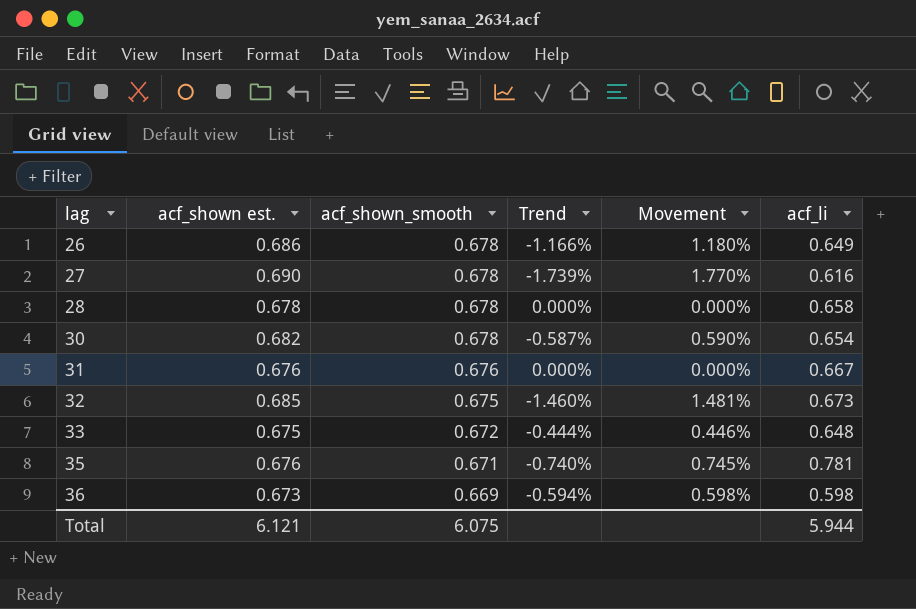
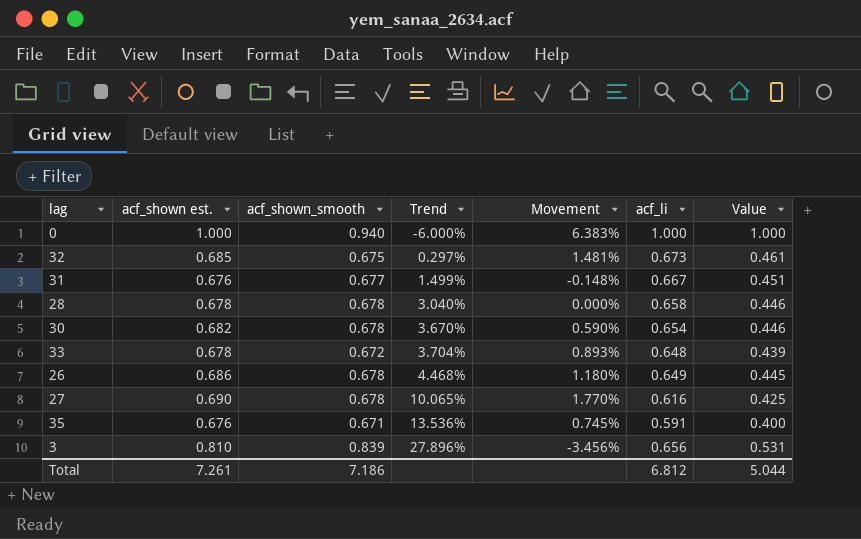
row order: lag ascending -> Trend ascending
column Trend | formula: ([acf_shown_smooth] - [acf_shown est.]) / [acf_shown est.] -> ([acf_shown_smooth] - [acf_li]) / [acf_li]
column Value | formula: none -> [acf_shown est.] * [acf_li]
row 36: 0.673 | 0.669 | -0.594% | 0.598% | 0.598 -> none
row 0: none -> 1.000 | 0.940 | -6.000% | 6.383% | 1.000 | 1.000
31 | acf_shown_smooth: 0.676 -> 0.677
31 | Movement: 0.000% -> -0.148%
33 | acf_shown est.: 0.675 -> 0.678
33 | Movement: 0.446% -> 0.893%
35 | acf_li: 0.781 -> 0.591
row 3: none -> 0.810 | 0.839 | 27.896% | -3.456% | 0.656 | 0.531
Total | acf_shown est.: 6.121 -> 7.261
Total | acf_shown_smooth: 6.075 -> 7.186
Total | acf_li: 5.944 -> 6.812

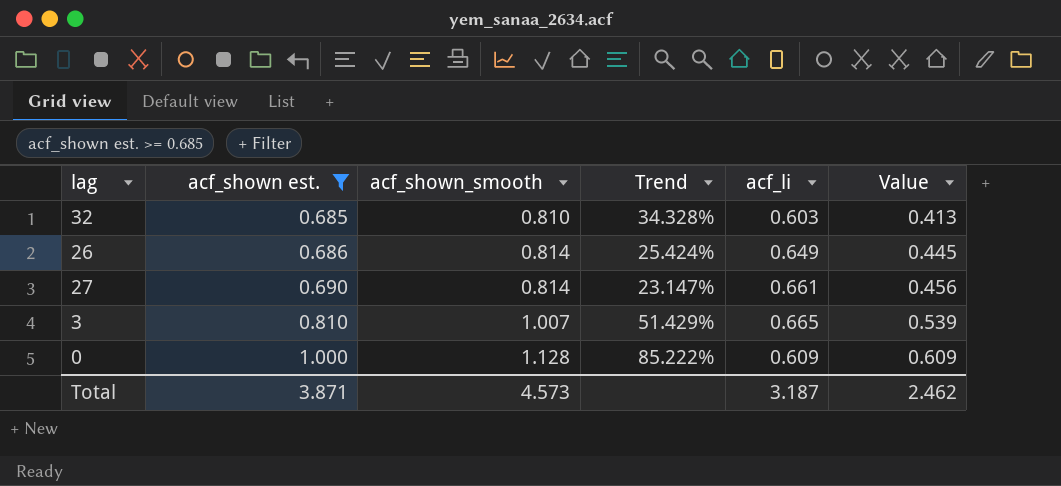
filter: none -> acf_shown est. >= 0.685
row order: Trend ascending -> acf_shown est. ascending
column Movement | formula: ([acf_shown est.] - [acf_shown_smooth]) / [acf_shown_smooth] -> none
32 | acf_shown_smooth: 0.675 -> 0.810
32 | Trend: 0.297% -> 34.328%
32 | acf_li: 0.673 -> 0.603
32 | Value: 0.461 -> 0.413
26 | acf_shown_smooth: 0.678 -> 0.814
26 | Trend: 4.468% -> 25.424%
27 | acf_shown_smooth: 0.678 -> 0.814
27 | Trend: 10.065% -> 23.147%
27 | acf_li: 0.616 -> 0.661
27 | Value: 0.425 -> 0.456
3 | acf_shown_smooth: 0.839 -> 1.007
3 | Trend: 27.896% -> 51.429%
3 | acf_li: 0.656 -> 0.665
3 | Value: 0.531 -> 0.539
0 | acf_shown_smooth: 0.940 -> 1.128
0 | Trend: -6.000% -> 85.222%
0 | acf_li: 1.000 -> 0.609
0 | Value: 1.000 -> 0.609
Total | acf_shown est.: 7.261 -> 3.871
Total | acf_shown_smooth: 7.186 -> 4.573
Total | acf_li: 6.812 -> 3.187
Total | Value: 5.044 -> 2.462

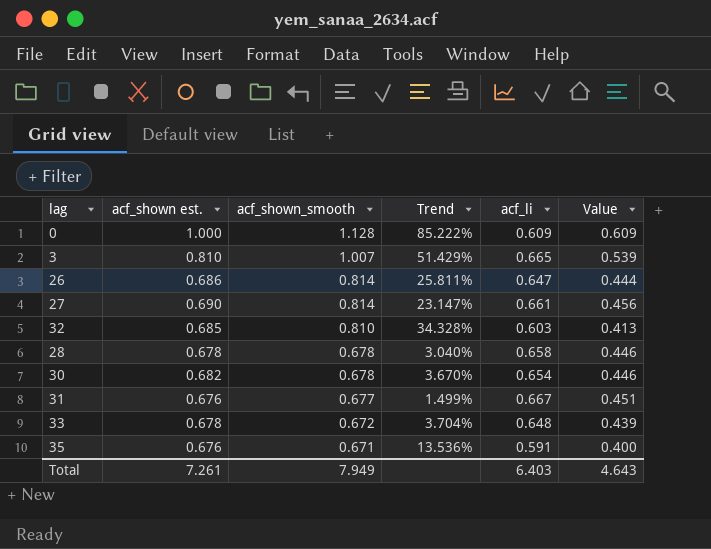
filter: acf_shown est. >= 0.685 -> none
row order: acf_shown est. ascending -> acf_shown_smooth descending
26 | Trend: 25.424% -> 25.811%
26 | acf_li: 0.649 -> 0.647
26 | Value: 0.445 -> 0.444
Total | acf_shown est.: 3.871 -> 7.261
Total | acf_shown_smooth: 4.573 -> 7.949
Total | acf_li: 3.187 -> 6.403
Total | Value: 2.462 -> 4.643

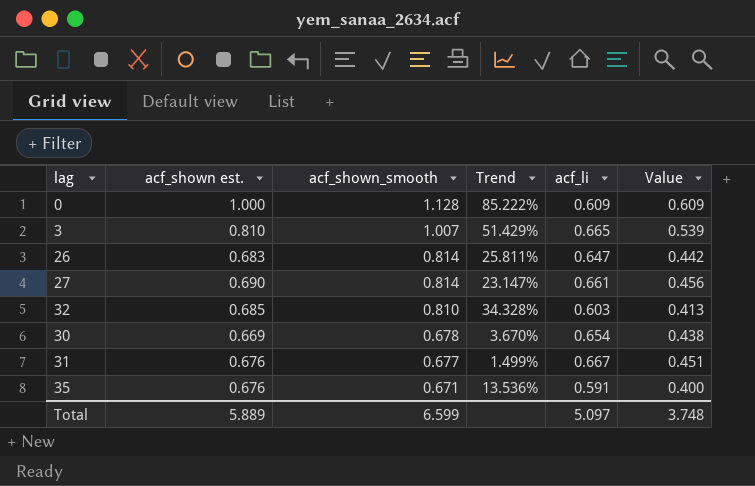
row 28: 0.678 | 0.678 | 3.040% | 0.658 | 0.446 -> none
row 33: 0.678 | 0.672 | 3.704% | 0.648 | 0.439 -> none
26 | acf_shown est.: 0.686 -> 0.683
26 | Value: 0.444 -> 0.442
30 | acf_shown est.: 0.682 -> 0.669
30 | Value: 0.446 -> 0.438
Total | acf_shown est.: 7.261 -> 5.889
Total | acf_shown_smooth: 7.949 -> 6.599
Total | acf_li: 6.403 -> 5.097
Total | Value: 4.643 -> 3.748

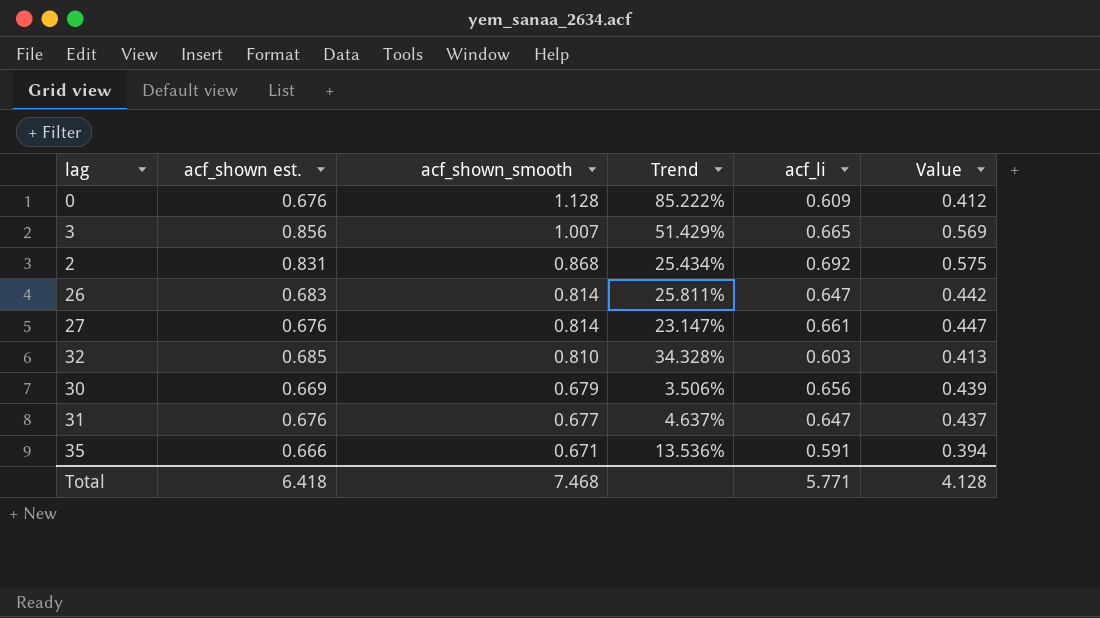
0 | acf_shown est.: 1.000 -> 0.676
0 | Value: 0.609 -> 0.412
3 | acf_shown est.: 0.810 -> 0.856
3 | Value: 0.539 -> 0.569
row 2: none -> 0.831 | 0.868 | 25.434% | 0.692 | 0.575
27 | acf_shown est.: 0.690 -> 0.676
27 | Value: 0.456 -> 0.447
30 | acf_shown_smooth: 0.678 -> 0.679
30 | Trend: 3.670% -> 3.506%
30 | acf_li: 0.654 -> 0.656
30 | Value: 0.438 -> 0.439
31 | Trend: 1.499% -> 4.637%
31 | acf_li: 0.667 -> 0.647
31 | Value: 0.451 -> 0.437
35 | acf_shown est.: 0.676 -> 0.666
35 | Value: 0.400 -> 0.394
Total | acf_shown est.: 5.889 -> 6.418
Total | acf_shown_smooth: 6.599 -> 7.468
Total | acf_li: 5.097 -> 5.771
Total | Value: 3.748 -> 4.128

